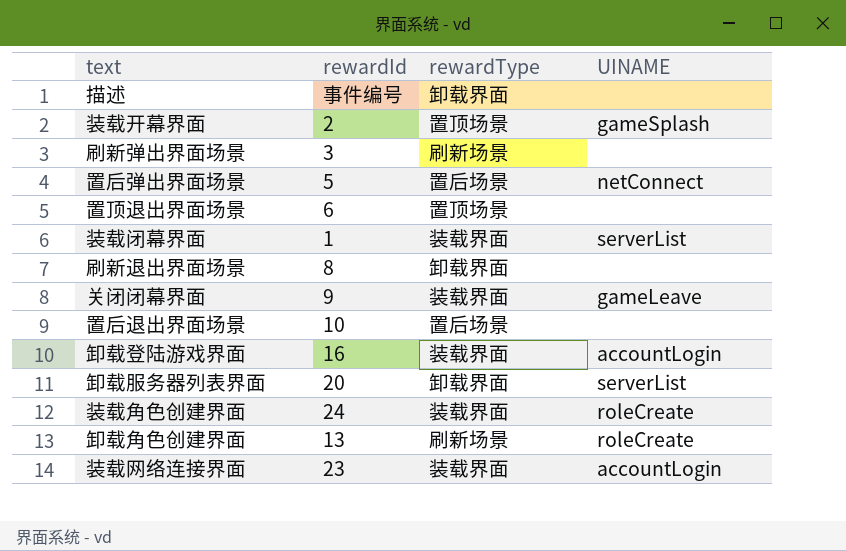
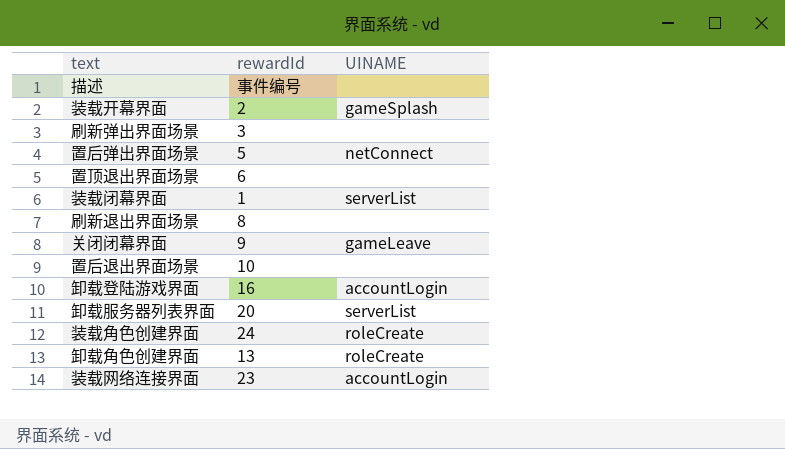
column rewardType | position: 3 -> none

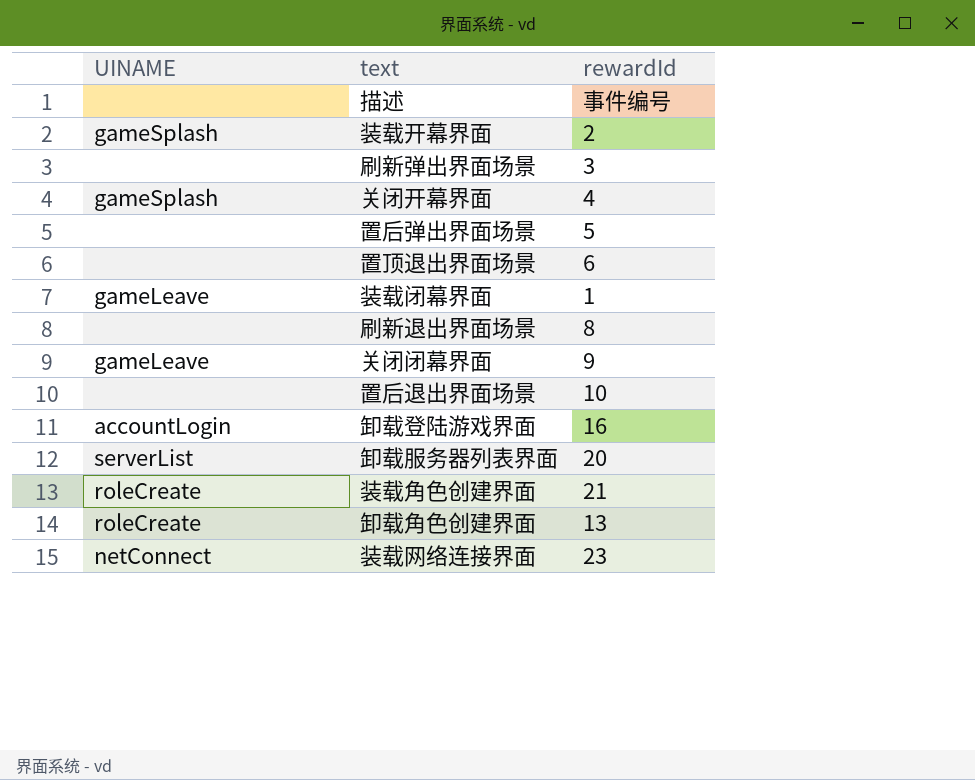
column UINAME | position: 3 -> 1
row 关闭开幕界面: none -> gameSplash | 4
置后弹出界面场景 | UINAME: netConnect -> none
装载闭幕界面 | UINAME: serverList -> gameLeave
装载角色创建界面 | rewardId: 24 -> 21
装载网络连接界面 | UINAME: accountLogin -> netConnect

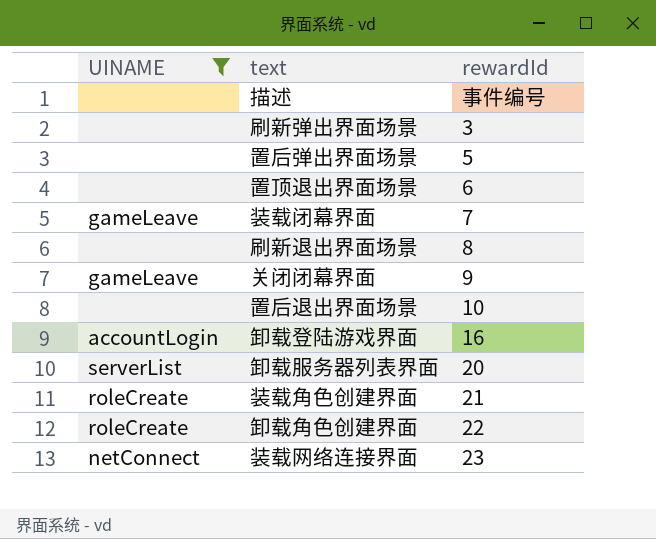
filter: none -> UINAME != gameSplash
装载闭幕界面 | rewardId: 1 -> 7
卸载角色创建界面 | rewardId: 13 -> 22

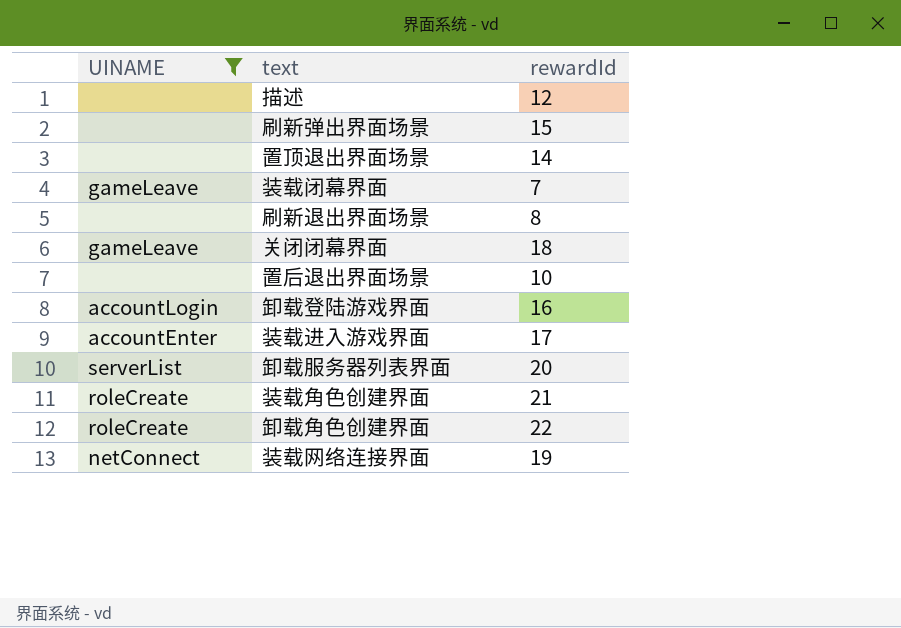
row 置后弹出界面场景: none | 5 -> none
描述 | rewardId: 事件编号 -> 12
刷新弹出界面场景 | rewardId: 3 -> 15
置顶退出界面场景 | rewardId: 6 -> 14
关闭闭幕界面 | rewardId: 9 -> 18
row 装载进入游戏界面: none -> accountEnter | 17
装载网络连接界面 | rewardId: 23 -> 19

